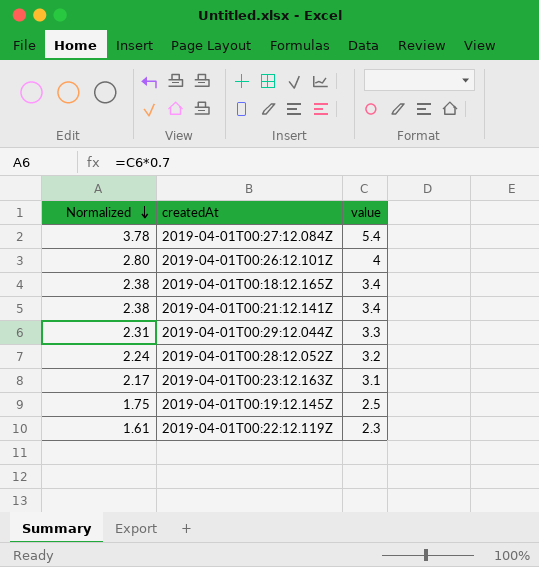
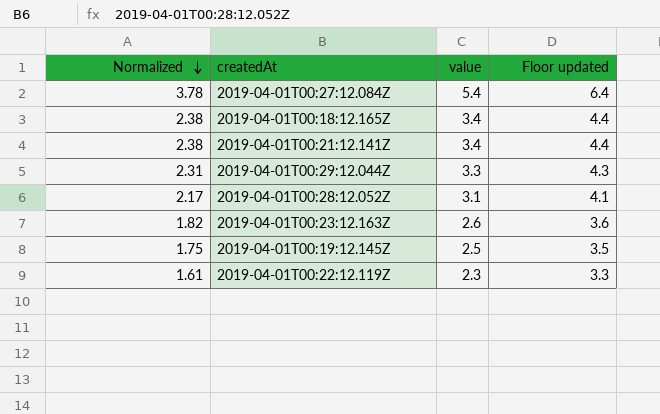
column Floor updated | formula: none -> [value] + 1
row 2019-04-01T00:26:12.101Z: 2.80 | 4 -> none
2019-04-01T00:28:12.052Z | Normalized: 2.24 -> 2.17
2019-04-01T00:28:12.052Z | value: 3.2 -> 3.1
2019-04-01T00:23:12.163Z | Normalized: 2.17 -> 1.82
2019-04-01T00:23:12.163Z | value: 3.1 -> 2.6

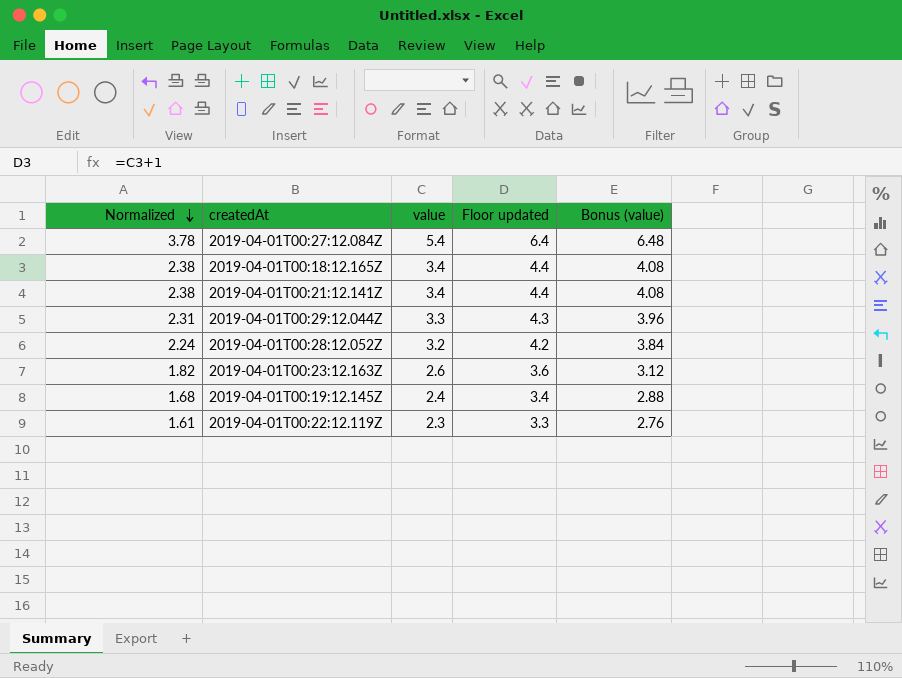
column Bonus (value) | formula: none -> [value] * 1.2
2019-04-01T00:28:12.052Z | Normalized: 2.17 -> 2.24
2019-04-01T00:28:12.052Z | value: 3.1 -> 3.2
2019-04-01T00:28:12.052Z | Floor updated: 4.1 -> 4.2
2019-04-01T00:19:12.145Z | Normalized: 1.75 -> 1.68
2019-04-01T00:19:12.145Z | value: 2.5 -> 2.4
2019-04-01T00:19:12.145Z | Floor updated: 3.5 -> 3.4

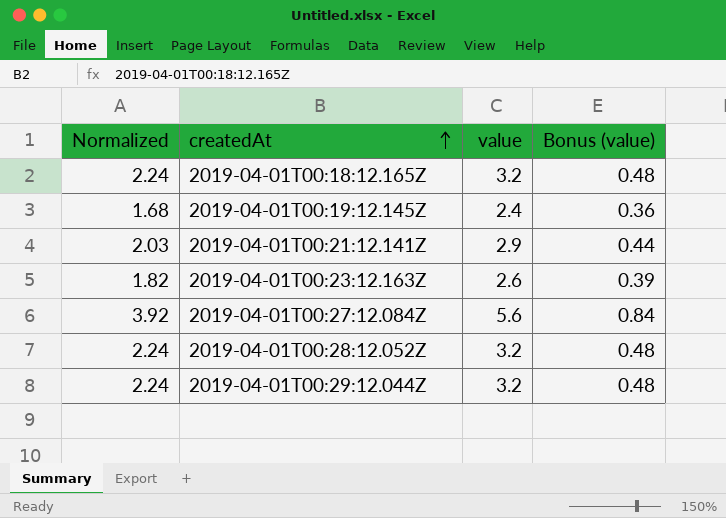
row order: Normalized descending -> createdAt ascending
column Floor updated | formula: [value] + 1 -> none
column Bonus (value) | formula: [value] * 1.2 -> [value] * 0.15
row 2019-04-01T00:22:12.119Z: 1.61 | 2.3 | 3.3 | 2.76 -> none
2019-04-01T00:18:12.165Z | Normalized: 2.38 -> 2.24
2019-04-01T00:18:12.165Z | value: 3.4 -> 3.2
2019-04-01T00:21:12.141Z | Normalized: 2.38 -> 2.03
2019-04-01T00:21:12.141Z | value: 3.4 -> 2.9
2019-04-01T00:27:12.084Z | Normalized: 3.78 -> 3.92
2019-04-01T00:27:12.084Z | value: 5.4 -> 5.6
2019-04-01T00:29:12.044Z | Normalized: 2.31 -> 2.24
2019-04-01T00:29:12.044Z | value: 3.3 -> 3.2

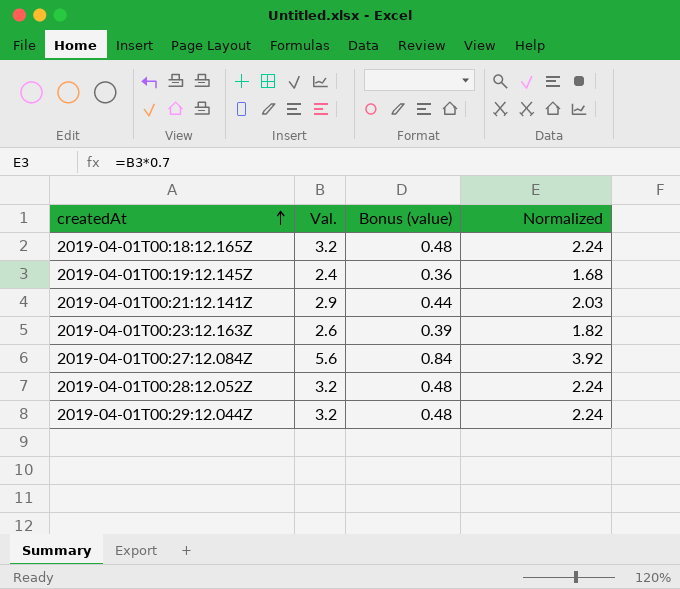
column name: value -> Val.
column Normalized | position: 1 -> 4

